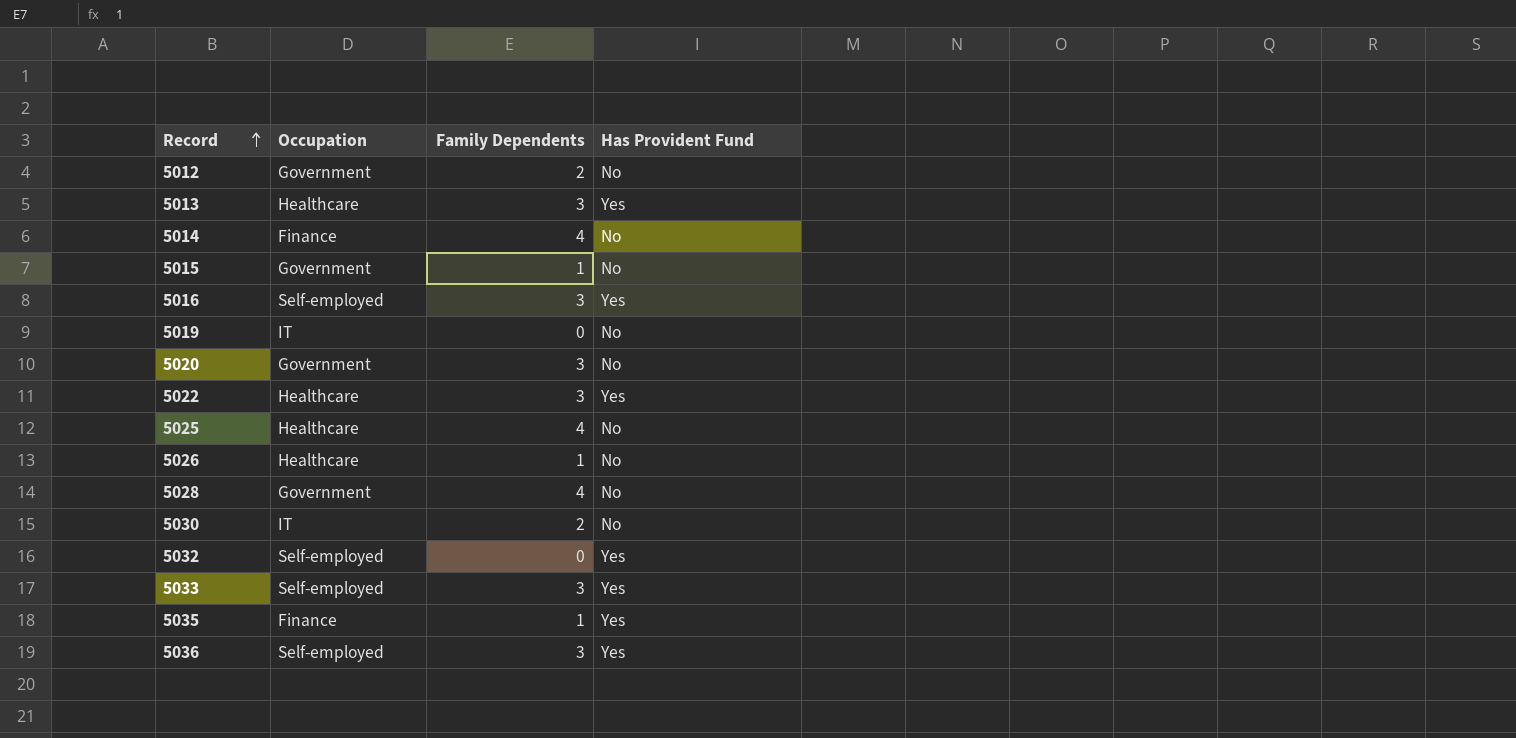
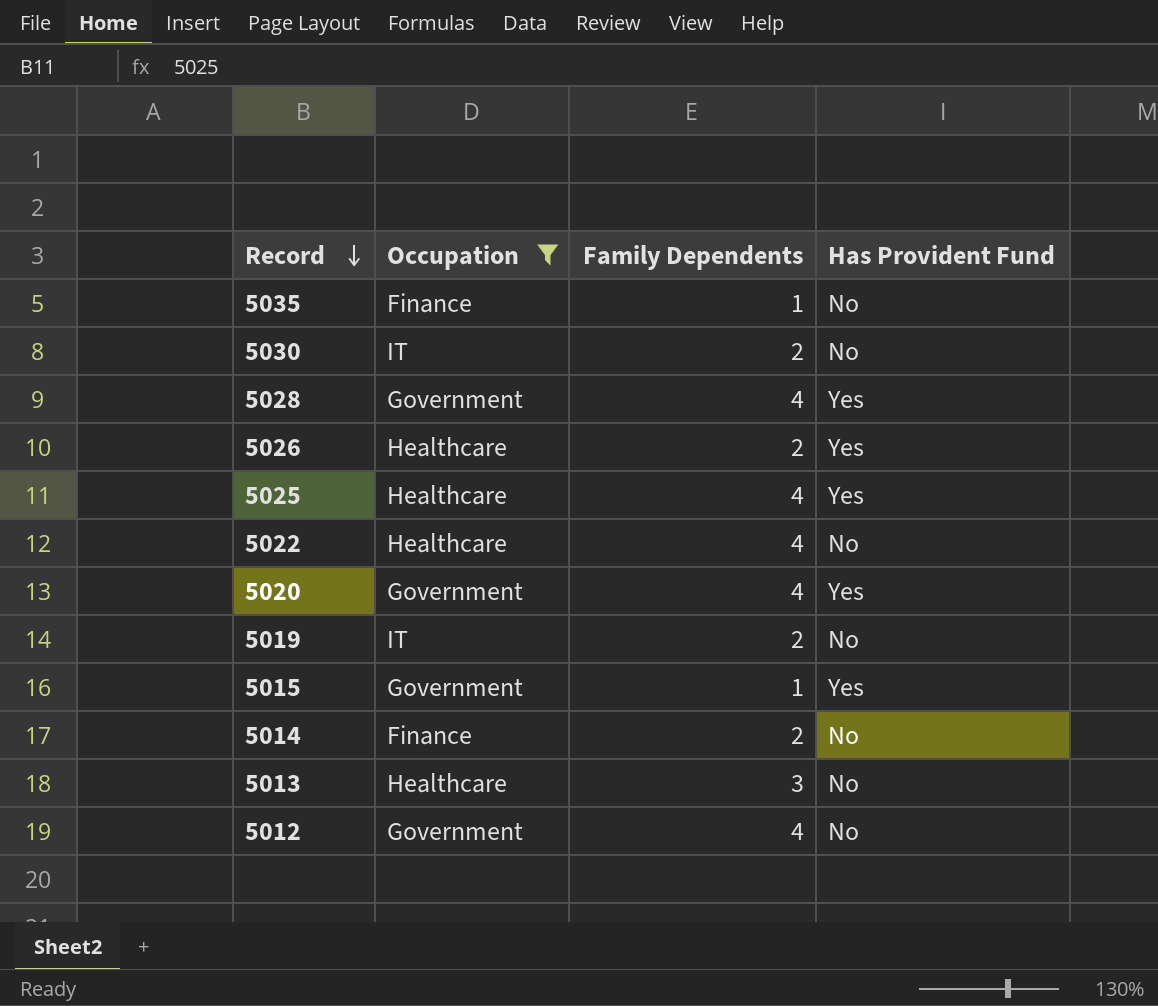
filter: none -> Occupation != Self-employed
row order: Record ascending -> Record descending
5035 | Has Provident Fund: Yes -> No
5028 | Has Provident Fund: No -> Yes
5026 | Family Dependents: 1 -> 2
5026 | Has Provident Fund: No -> Yes
5025 | Has Provident Fund: No -> Yes
5022 | Family Dependents: 3 -> 4
5022 | Has Provident Fund: Yes -> No
5020 | Family Dependents: 3 -> 4
5020 | Has Provident Fund: No -> Yes
5019 | Family Dependents: 0 -> 2
5015 | Has Provident Fund: No -> Yes
5014 | Family Dependents: 4 -> 2
5013 | Has Provident Fund: Yes -> No
5012 | Family Dependents: 2 -> 4

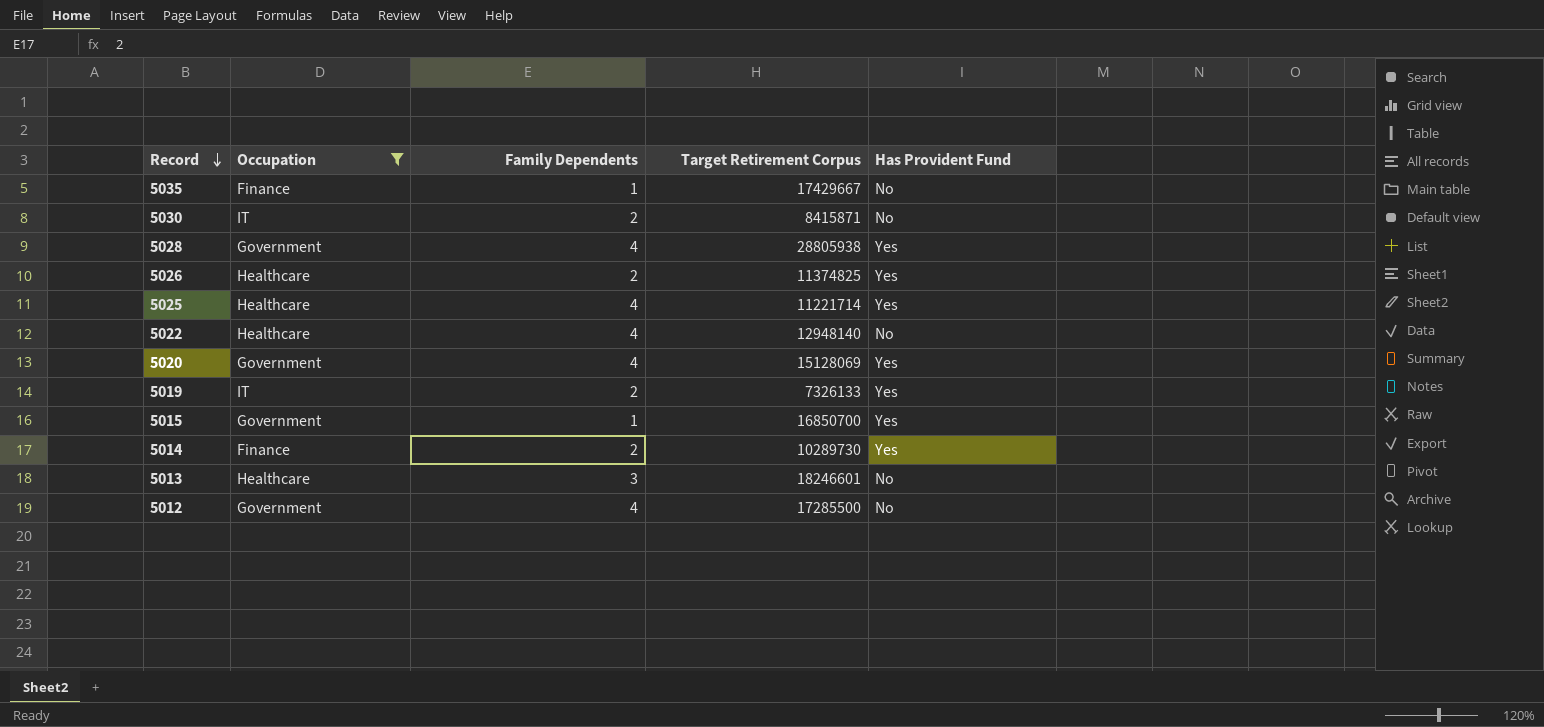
column Target Retirement Corpus | position: none -> 4
5019 | Has Provident Fund: No -> Yes
5014 | Has Provident Fund: No -> Yes

